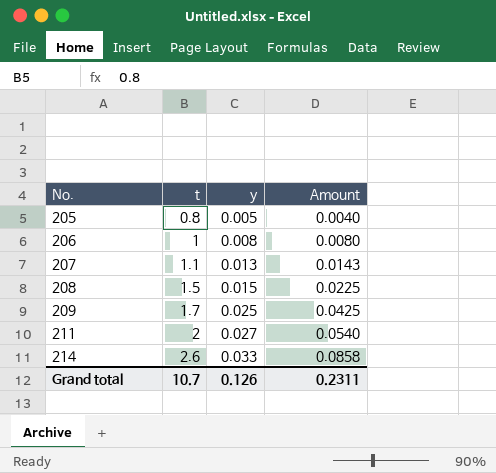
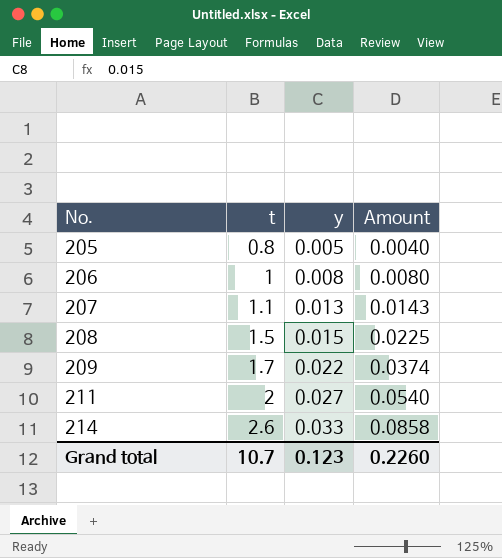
209 | y: 0.025 -> 0.022
209 | Amount: 0.0425 -> 0.0374
Grand total | y: 0.126 -> 0.123
Grand total | Amount: 0.2311 -> 0.2260

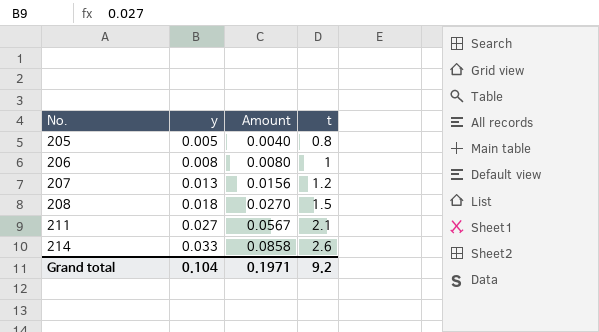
column t | position: 2 -> 4
row 209: 1.7 | 0.022 | 0.0374 -> none
207 | Amount: 0.0143 -> 0.0156
207 | t: 1.1 -> 1.2
208 | y: 0.015 -> 0.018
208 | Amount: 0.0225 -> 0.0270
211 | Amount: 0.0540 -> 0.0567
211 | t: 2 -> 2.1
Grand total | y: 0.123 -> 0.104
Grand total | Amount: 0.2260 -> 0.1971
Grand total | t: 10.7 -> 9.2

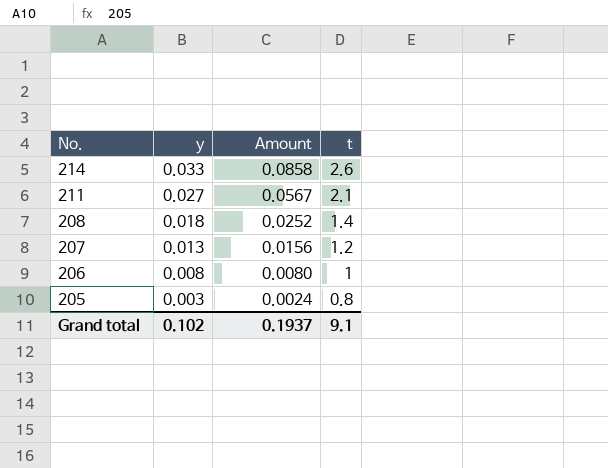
row order: No. ascending -> No. descending
208 | Amount: 0.0270 -> 0.0252
208 | t: 1.5 -> 1.4
205 | y: 0.005 -> 0.003
205 | Amount: 0.0040 -> 0.0024
Grand total | y: 0.104 -> 0.102
Grand total | Amount: 0.1971 -> 0.1937
Grand total | t: 9.2 -> 9.1

